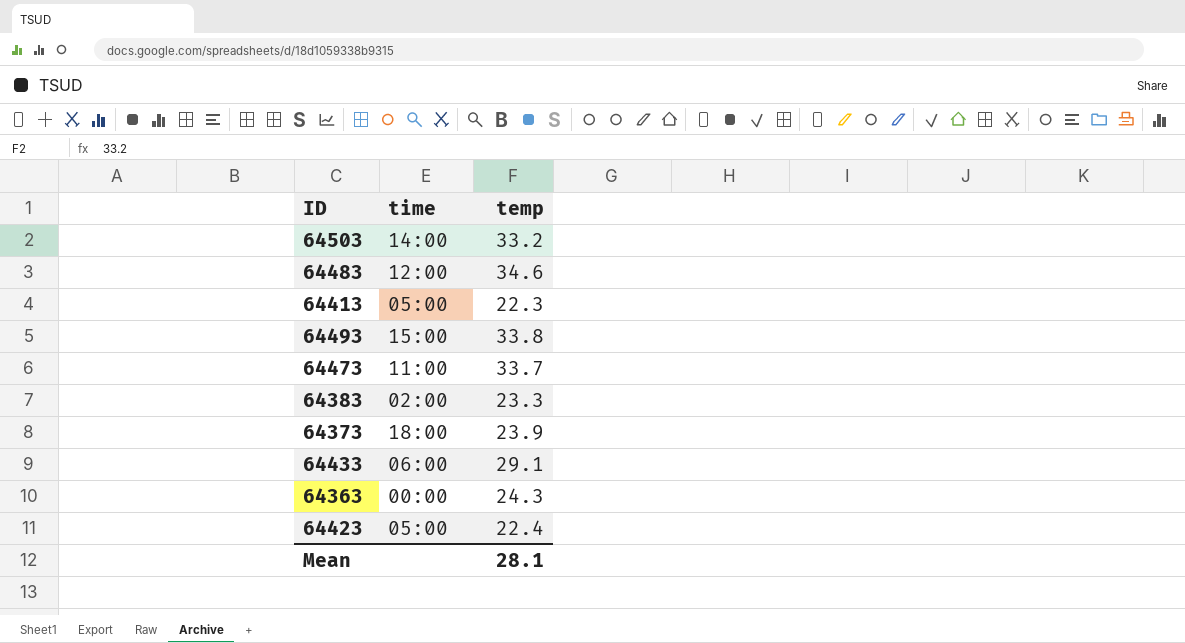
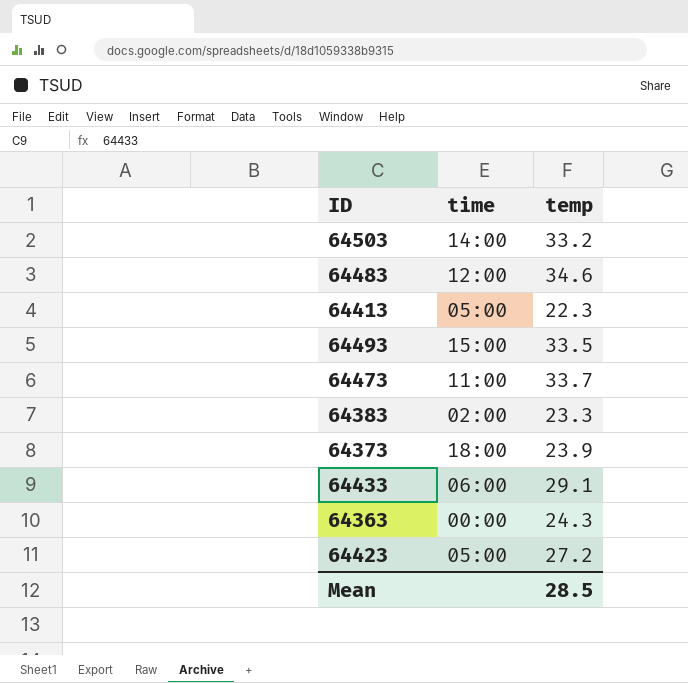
64493 | temp: 33.8 -> 33.5
64423 | temp: 22.4 -> 27.2
Mean | temp: 28.1 -> 28.5

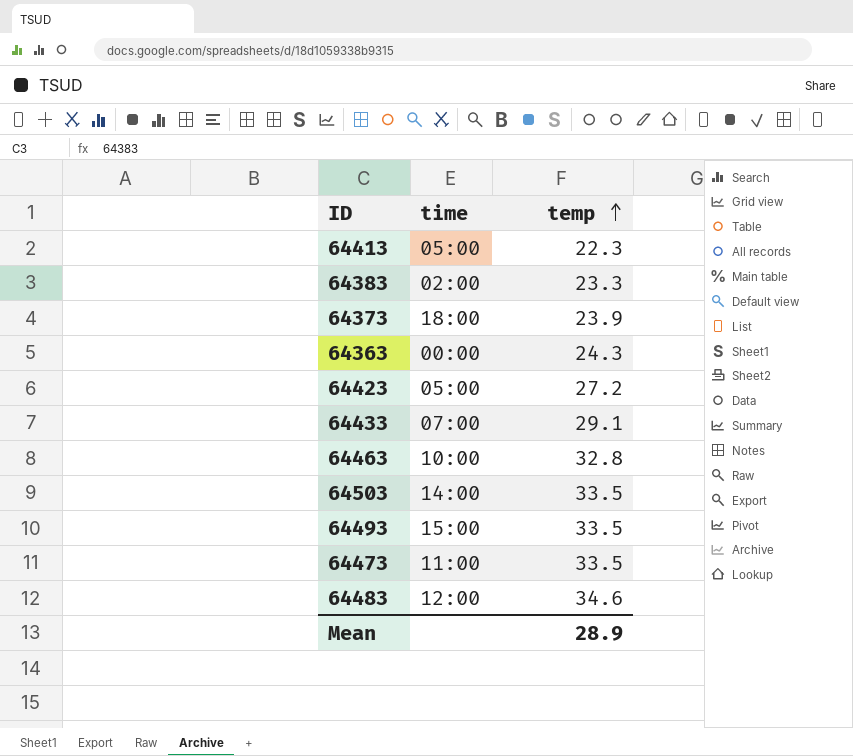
row order: none -> temp ascending
64433 | time: 06:00 -> 07:00
row 64463: none -> 10:00 | 32.8
64503 | temp: 33.2 -> 33.5
64473 | temp: 33.7 -> 33.5
Mean | temp: 28.5 -> 28.9

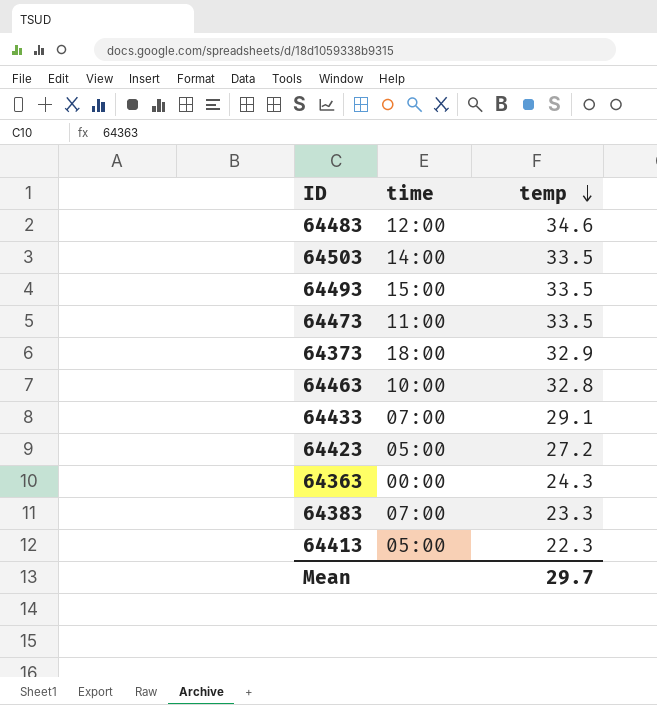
row order: temp ascending -> temp descending
64373 | temp: 23.9 -> 32.9
64383 | time: 02:00 -> 07:00
Mean | temp: 28.9 -> 29.7

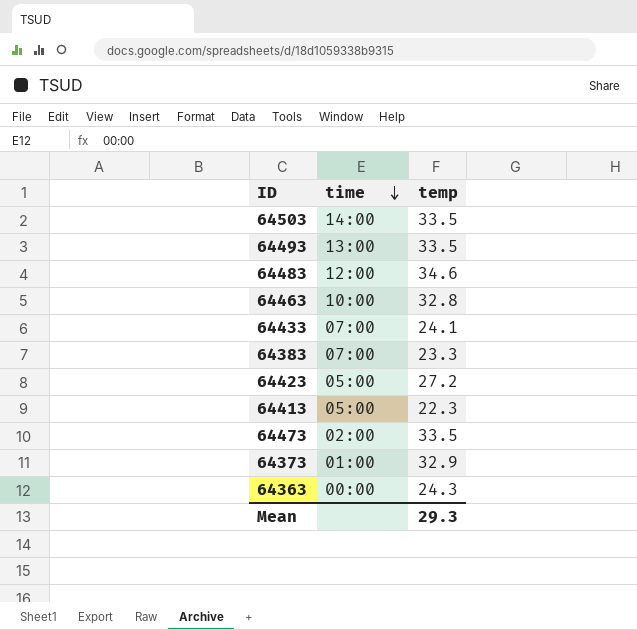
row order: temp descending -> time descending
64493 | time: 15:00 -> 13:00
64433 | temp: 29.1 -> 24.1
64473 | time: 11:00 -> 02:00
64373 | time: 18:00 -> 01:00
Mean | temp: 29.7 -> 29.3

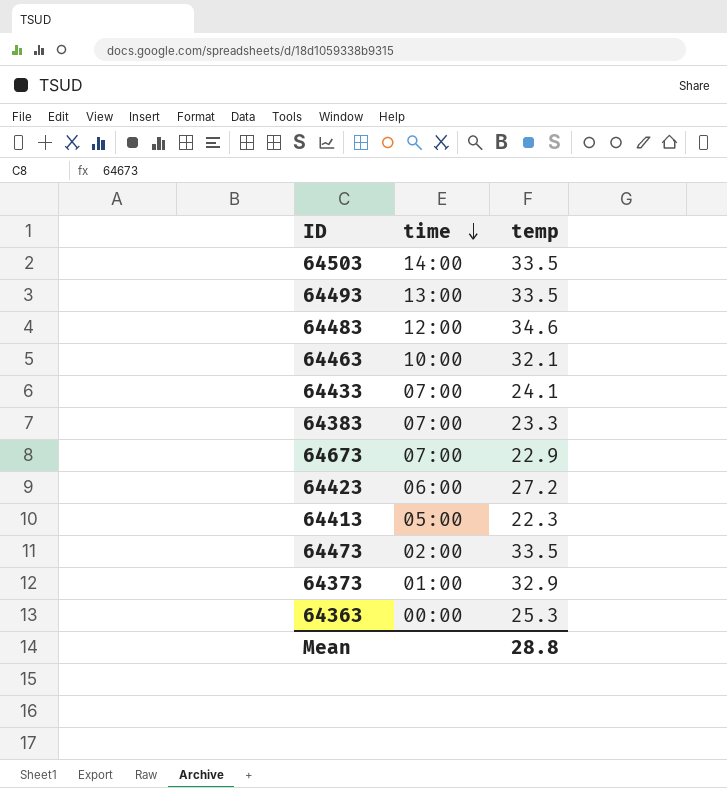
64463 | temp: 32.8 -> 32.1
row 64673: none -> 07:00 | 22.9
64423 | time: 05:00 -> 06:00
64363 | temp: 24.3 -> 25.3
Mean | temp: 29.3 -> 28.8

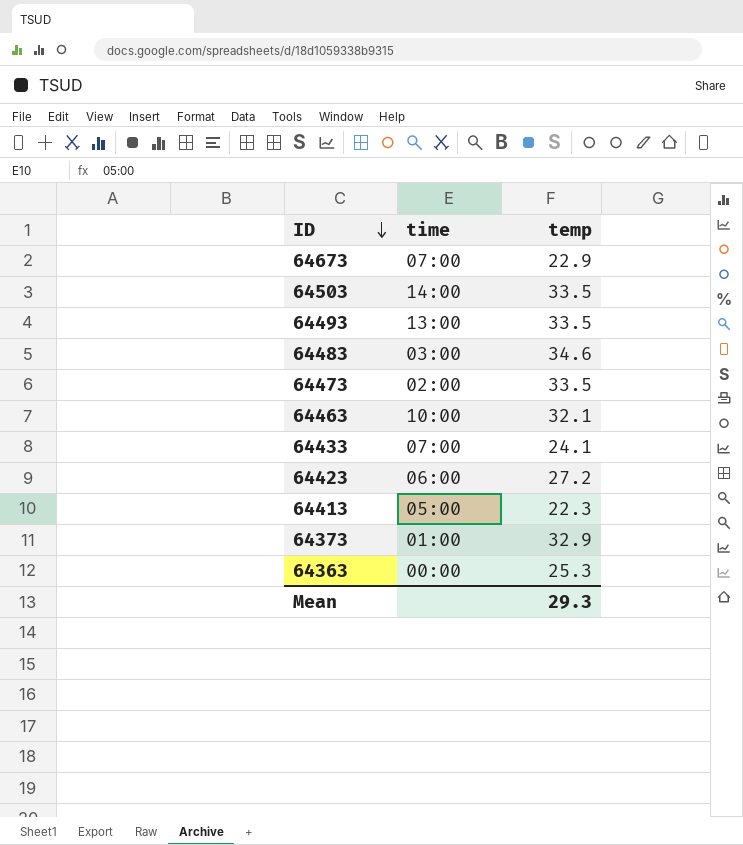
row order: time descending -> ID descending
row 64383: 07:00 | 23.3 -> none
64483 | time: 12:00 -> 03:00
Mean | temp: 28.8 -> 29.3

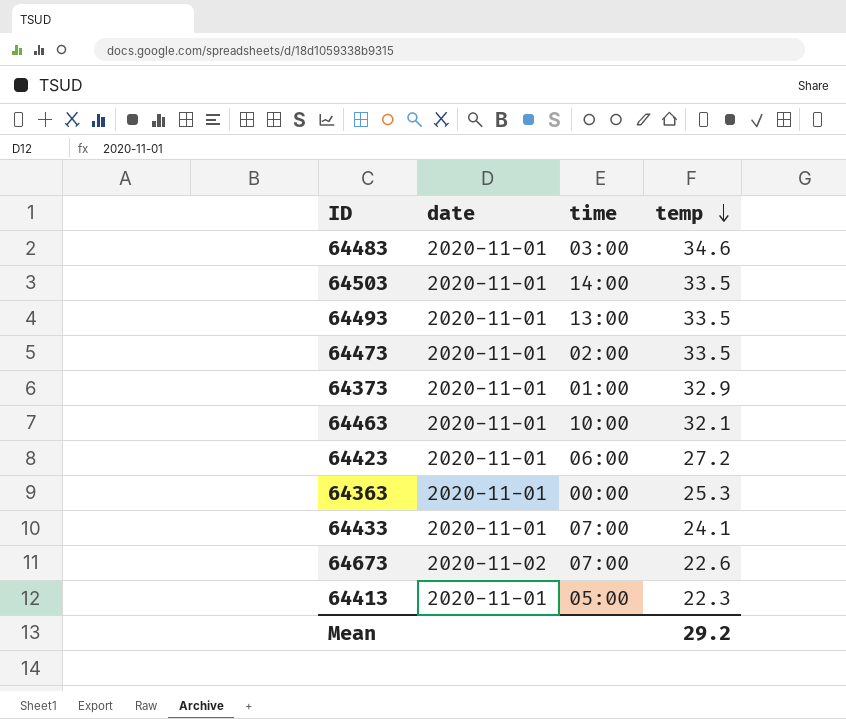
row order: ID descending -> temp descending
column date | position: none -> 2
64673 | temp: 22.9 -> 22.6
Mean | temp: 29.3 -> 29.2

